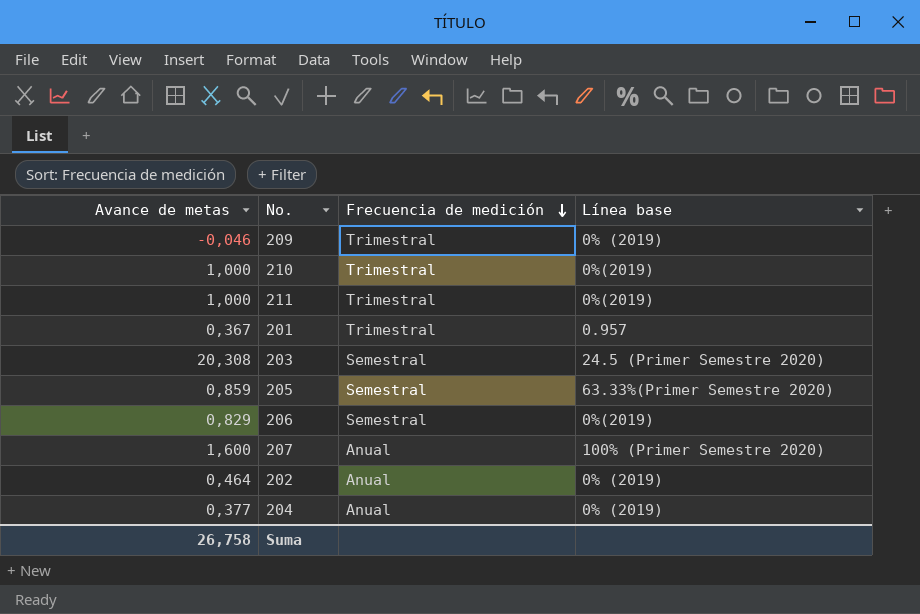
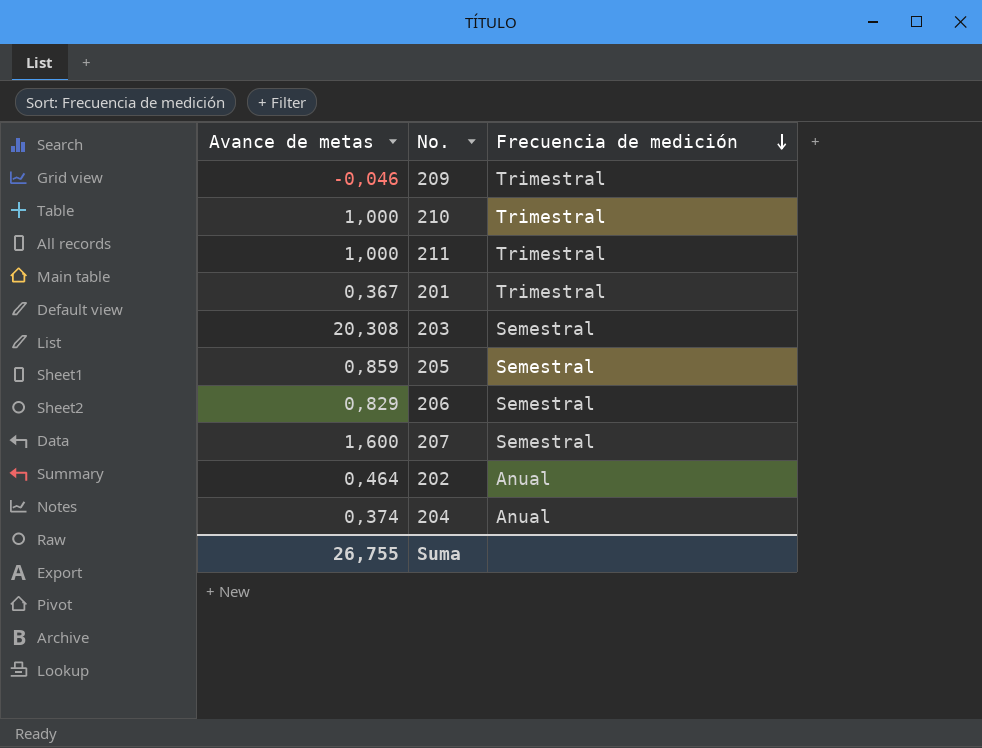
column Línea base | position: 4 -> none
207 | Frecuencia de medición: Anual -> Semestral
204 | Avance de metas: 0,377 -> 0,374
Suma | Avance de metas: 26,758 -> 26,755

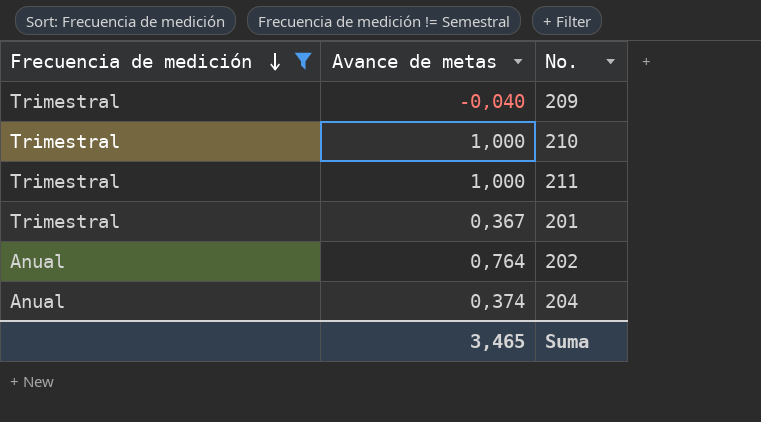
filter: none -> Frecuencia de medición != Semestral
column Frecuencia de medición | position: 3 -> 1
209 | Avance de metas: -0,046 -> -0,040
202 | Avance de metas: 0,464 -> 0,764
Suma | Avance de metas: 26,755 -> 3,465

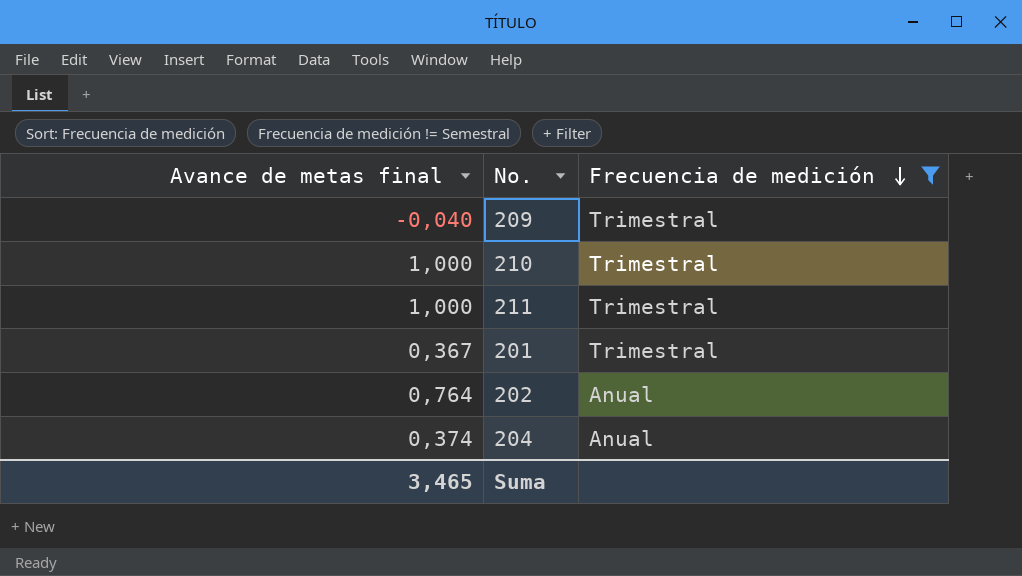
column name: Avance de metas -> Avance de metas final
column Frecuencia de medición | position: 1 -> 3

